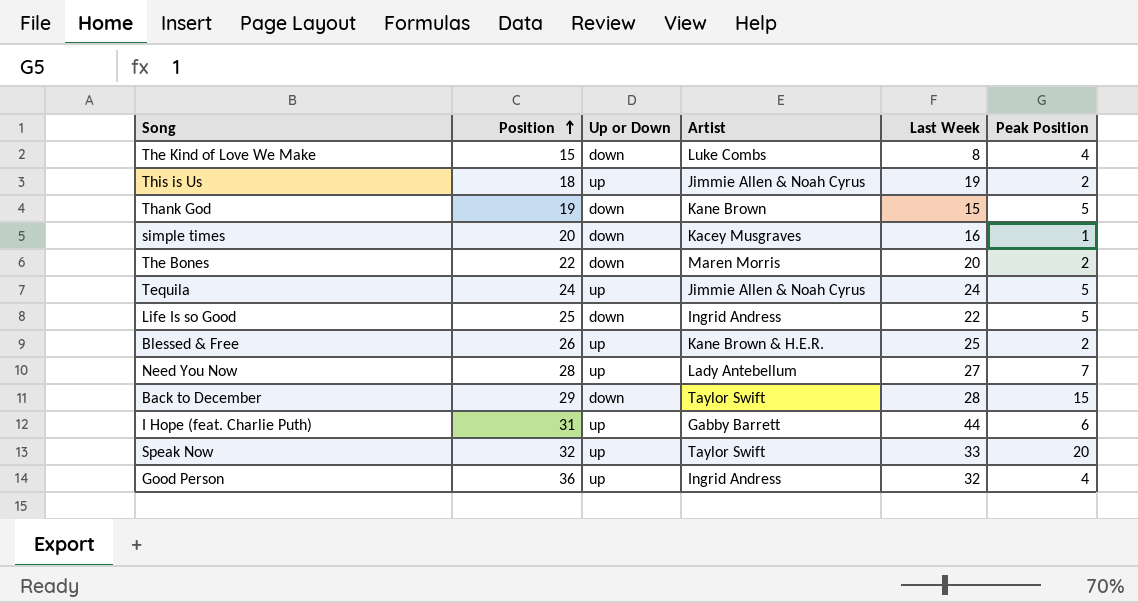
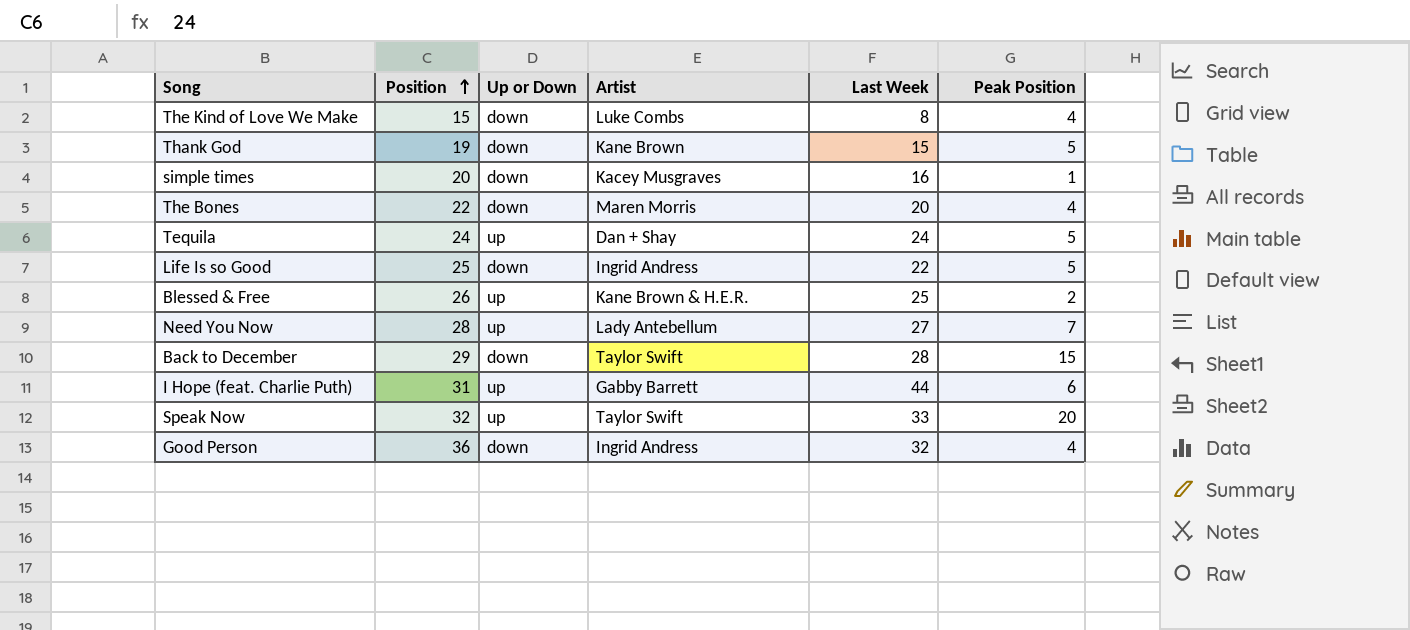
row This is Us: 18 | up | Jimmie Allen & Noah Cyrus | 19 | 2 -> none
The Bones | Peak Position: 2 -> 4
Tequila | Artist: Jimmie Allen & Noah Cyrus -> Dan + Shay
Good Person | Up or Down: up -> down

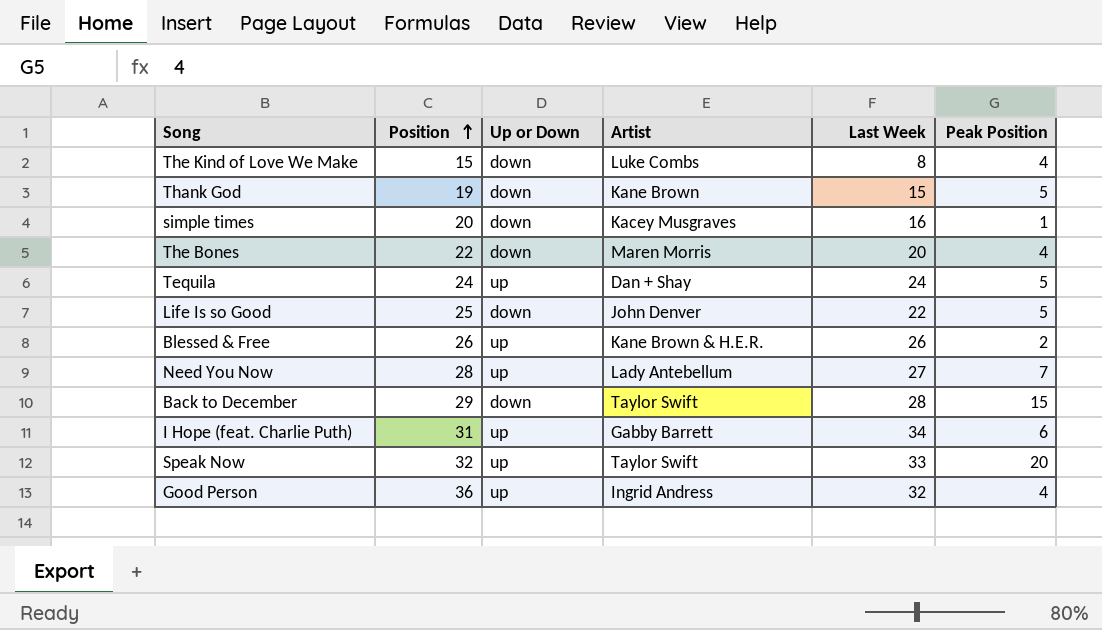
Life Is so Good | Artist: Ingrid Andress -> John Denver
Blessed & Free | Last Week: 25 -> 26
I Hope (feat. Charlie Puth) | Last Week: 44 -> 34
Good Person | Up or Down: down -> up

